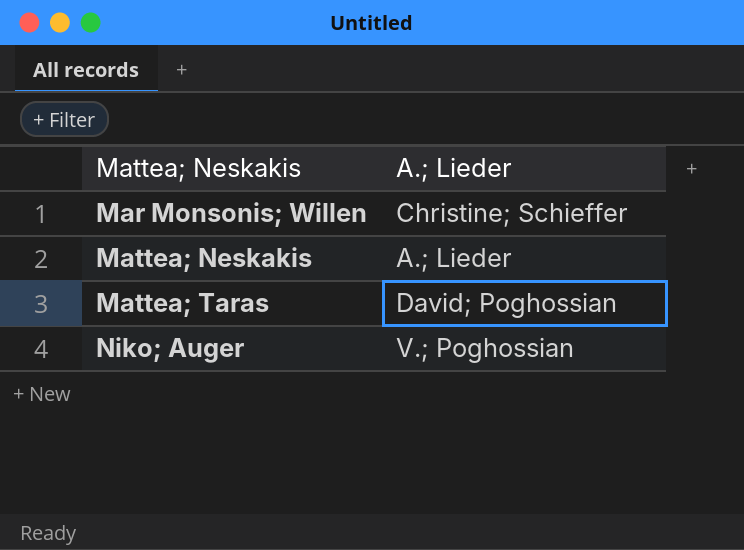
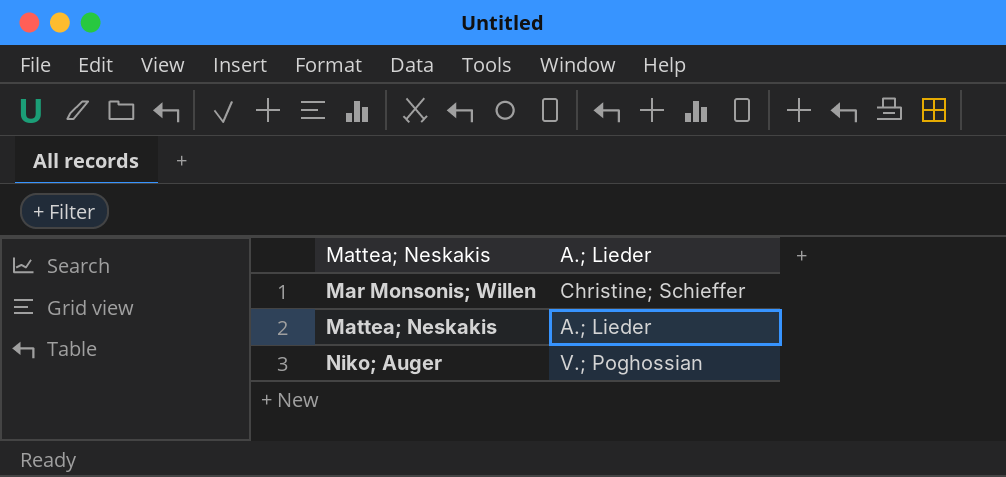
row Mattea; Taras: David; Poghossian -> none

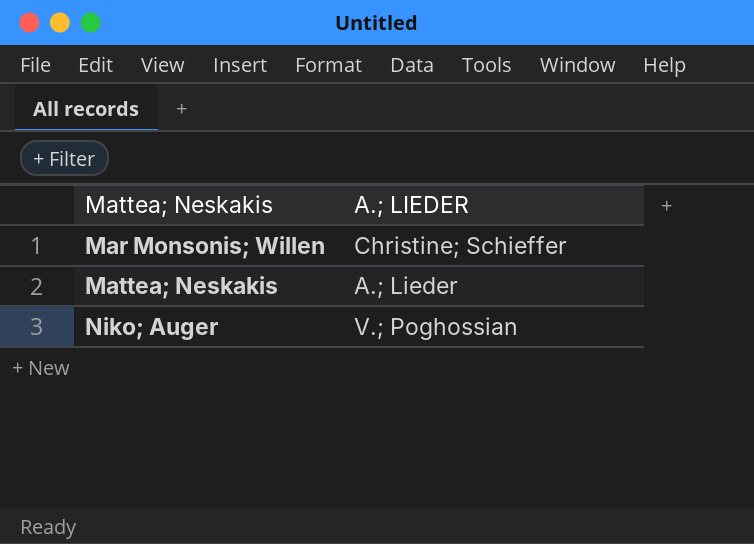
column name: A.; Lieder -> A.; LIEDER

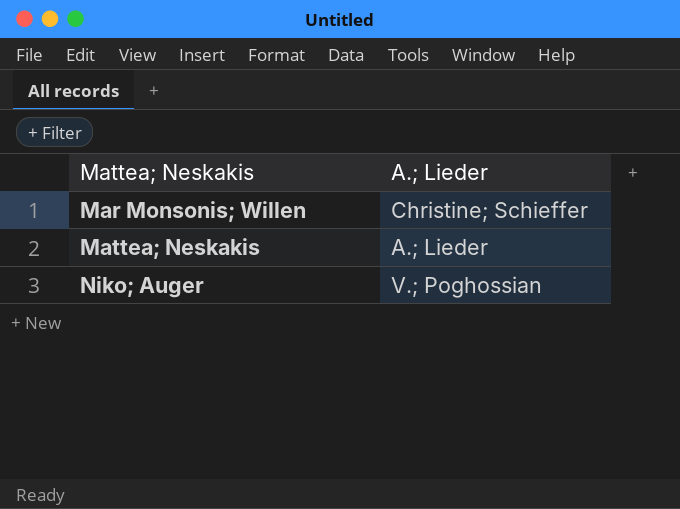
column name: A.; LIEDER -> A.; Lieder

